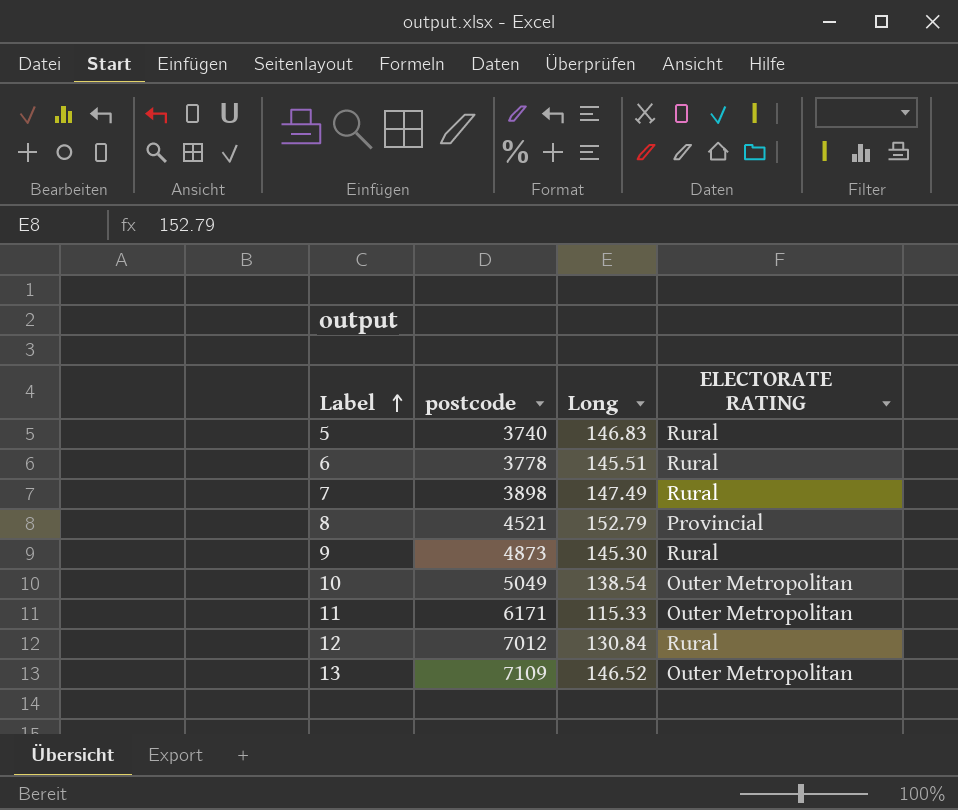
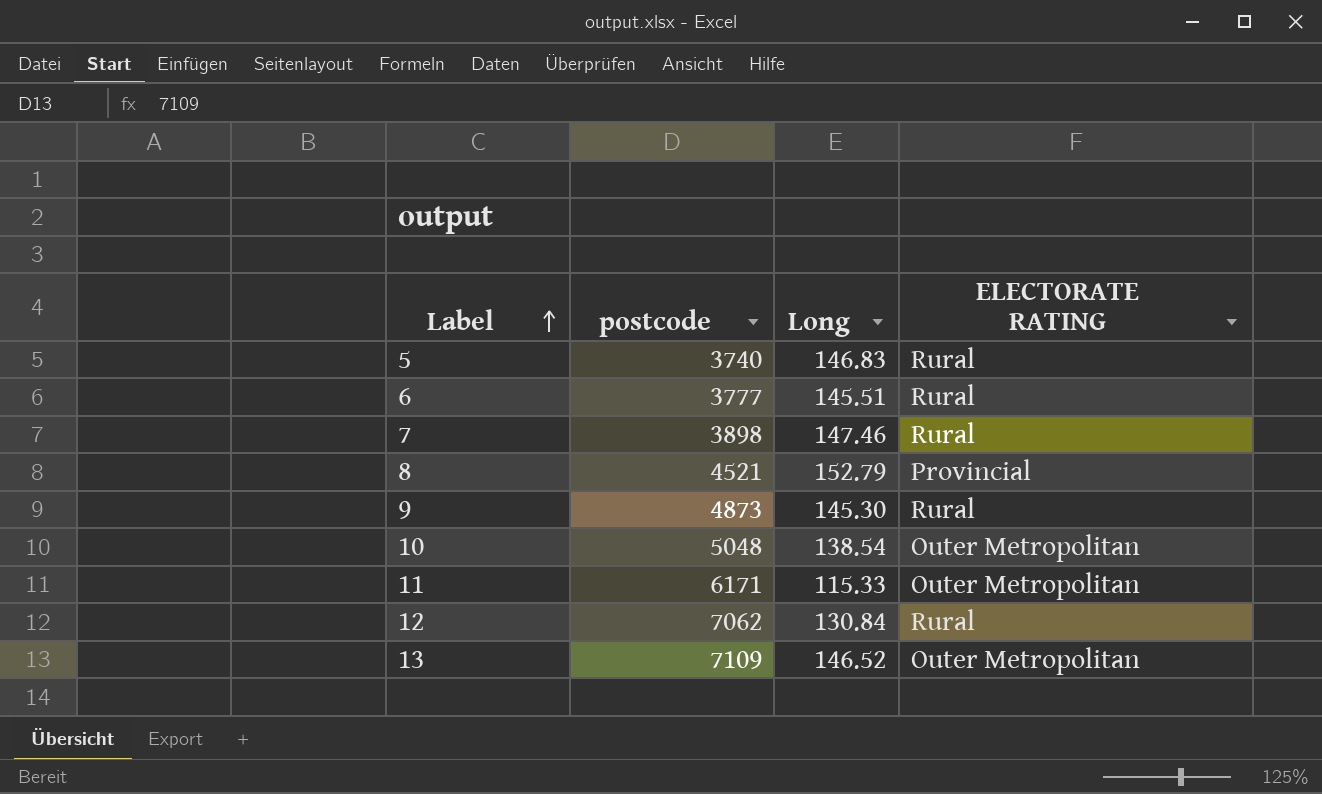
6 | postcode: 3778 -> 3777
7 | Long: 147.49 -> 147.46
10 | postcode: 5049 -> 5048
12 | postcode: 7012 -> 7062

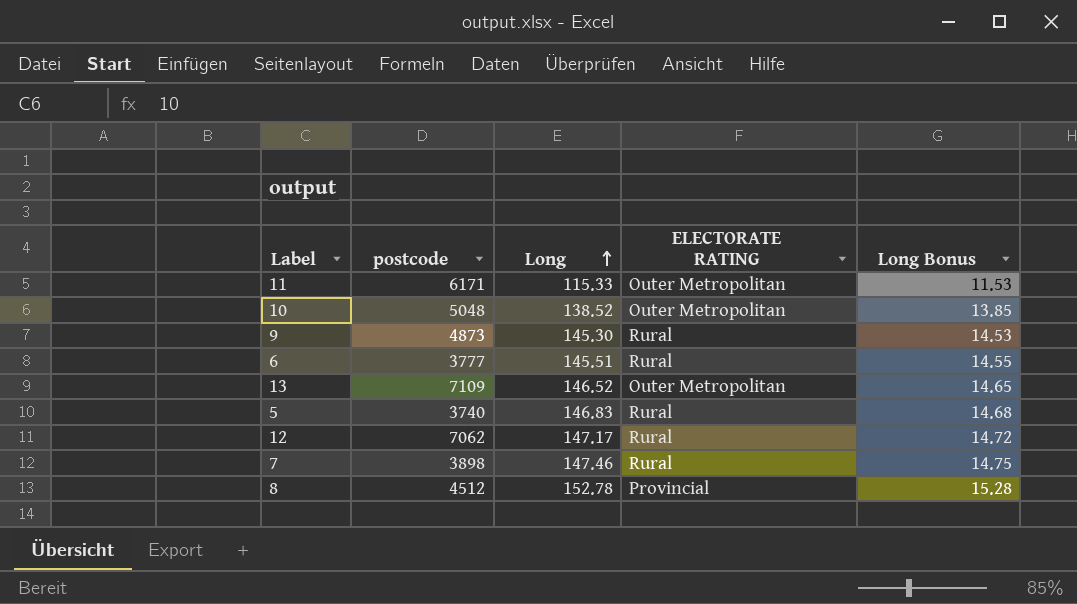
row order: Label ascending -> Long ascending
column Long Bonus | formula: none -> [Long] * 0.1
10 | Long: 138.54 -> 138.52
12 | Long: 130.84 -> 147.17
8 | postcode: 4521 -> 4512
8 | Long: 152.79 -> 152.78

